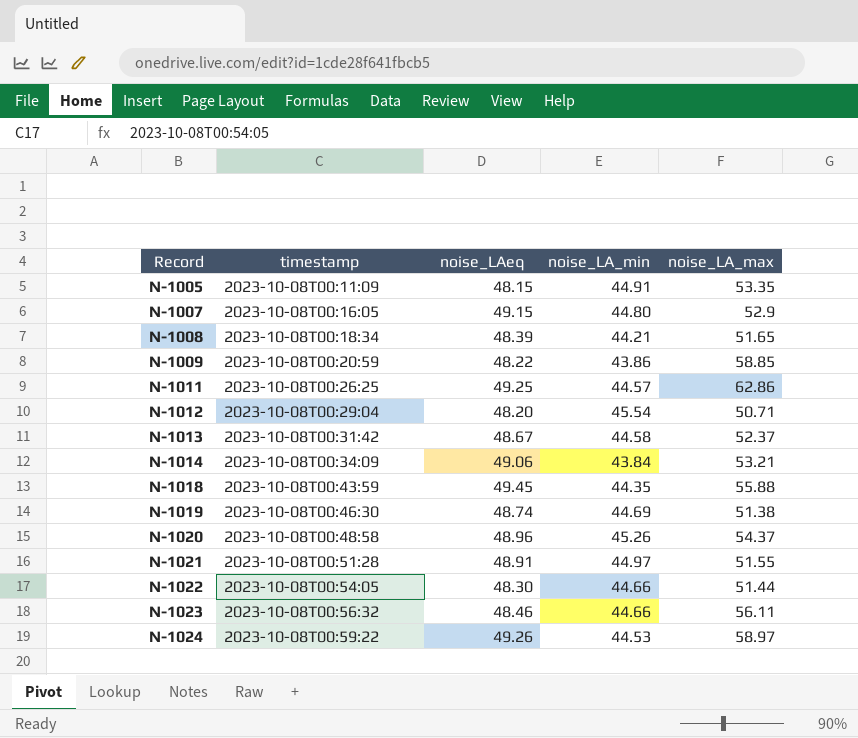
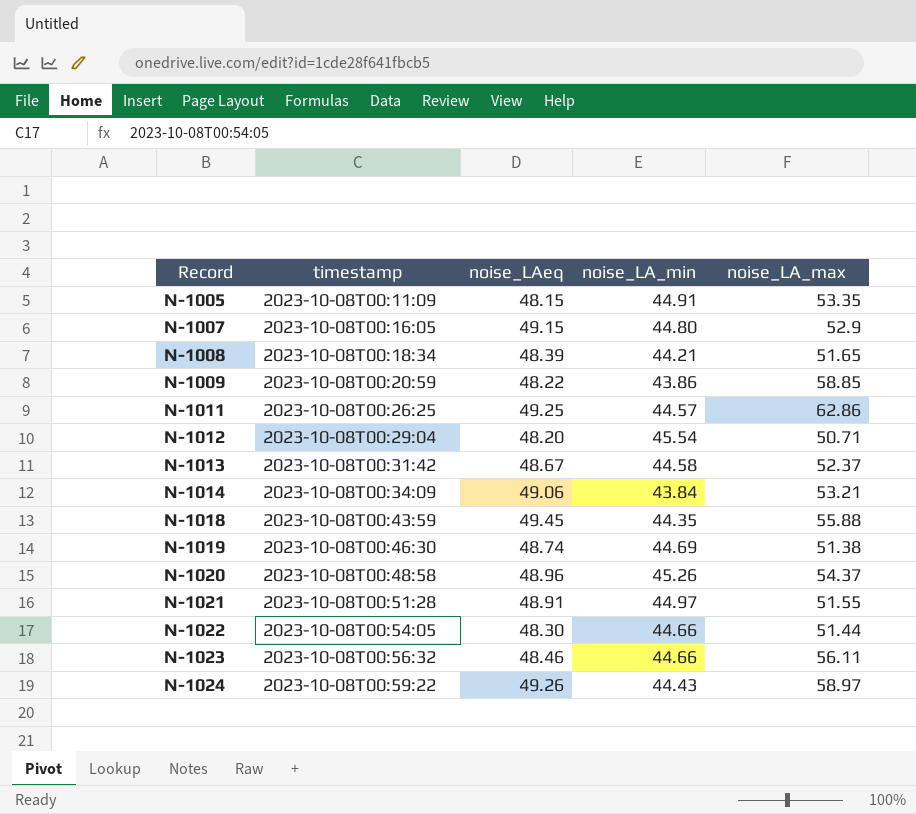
N-1024 | noise_LA_min: 44.53 -> 44.43

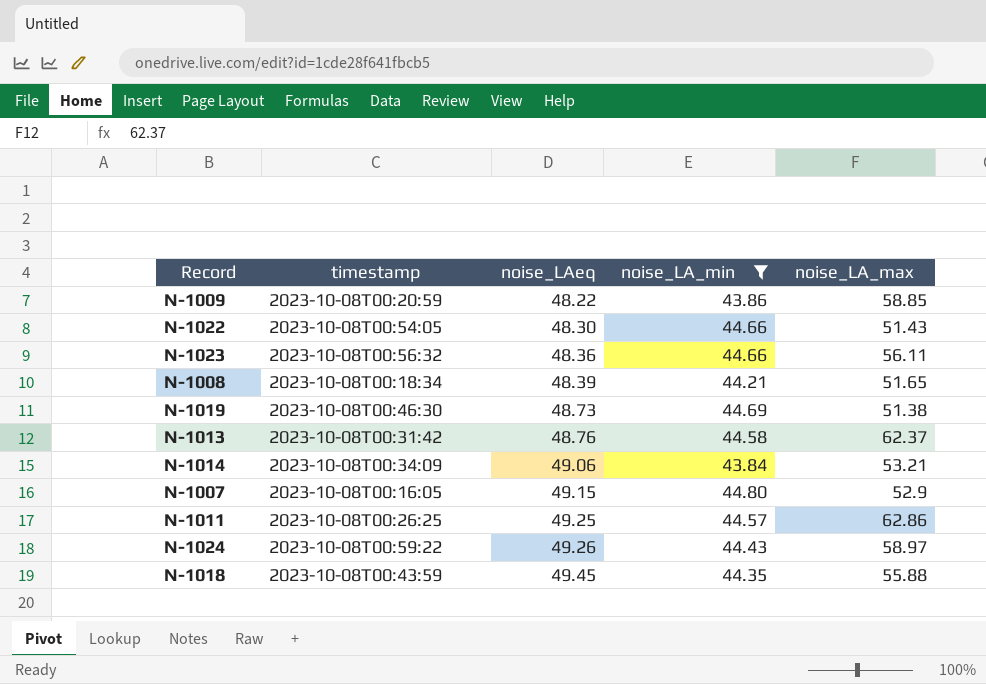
filter: none -> noise_LA_min <= 44.80
row order: Record ascending -> noise_LAeq ascending
N-1022 | noise_LA_max: 51.44 -> 51.43
N-1023 | noise_LAeq: 48.46 -> 48.36
N-1019 | noise_LAeq: 48.74 -> 48.73
N-1013 | noise_LAeq: 48.67 -> 48.76
N-1013 | noise_LA_max: 52.37 -> 62.37

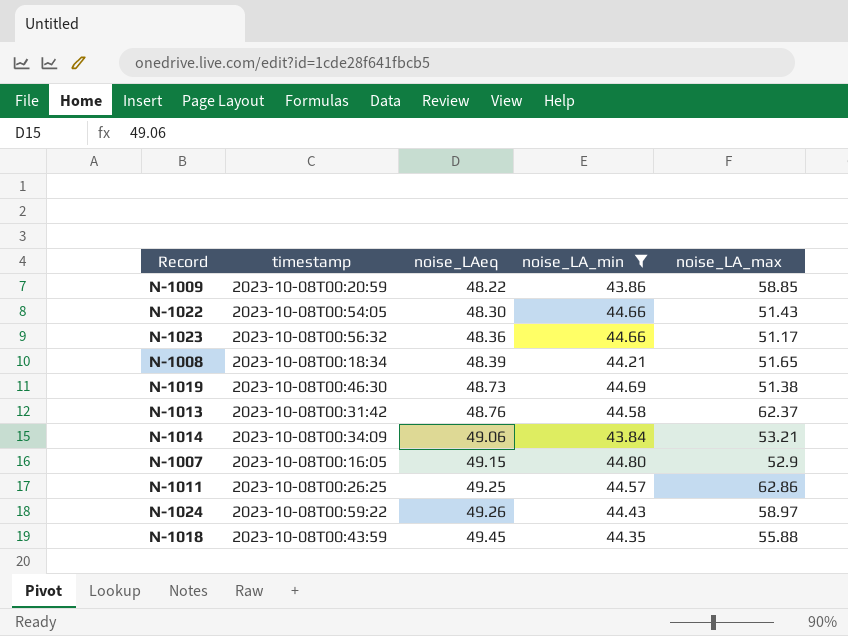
N-1023 | noise_LA_max: 56.11 -> 51.17

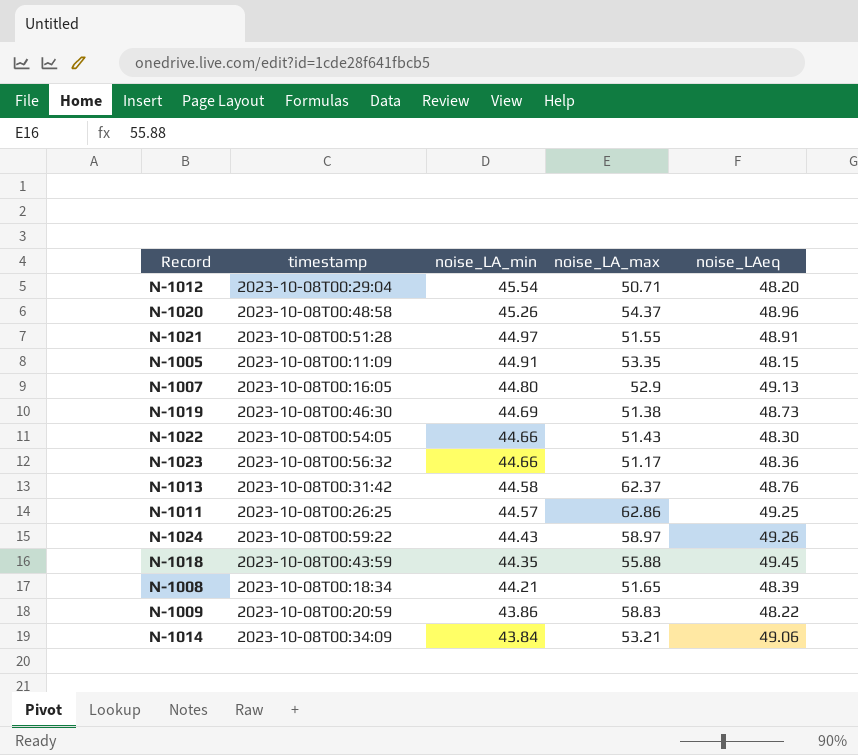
filter: noise_LA_min <= 44.80 -> none
row order: noise_LAeq ascending -> noise_LA_min descending
column noise_LAeq | position: 3 -> 5
N-1007 | noise_LAeq: 49.15 -> 49.13
N-1009 | noise_LA_max: 58.85 -> 58.83

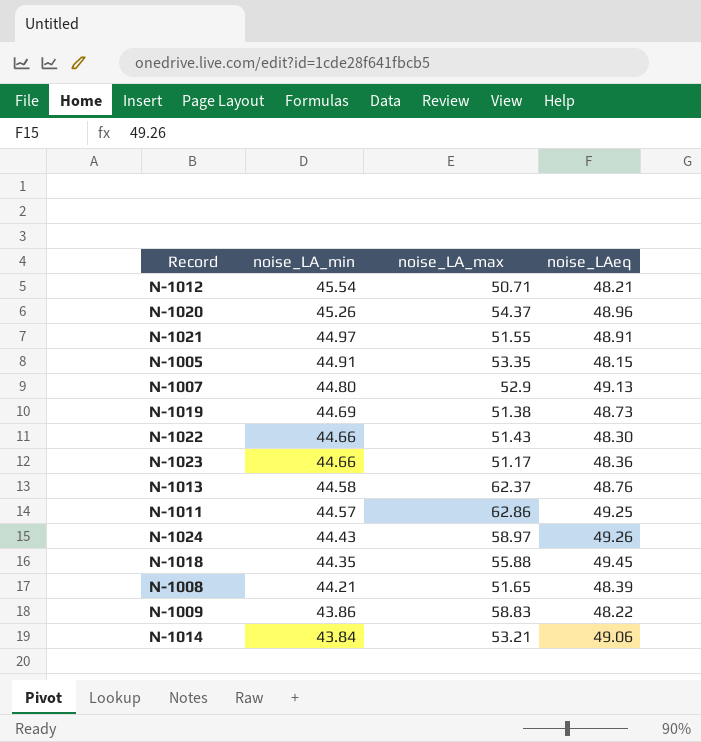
column timestamp | position: 2 -> none
N-1012 | noise_LAeq: 48.20 -> 48.21

